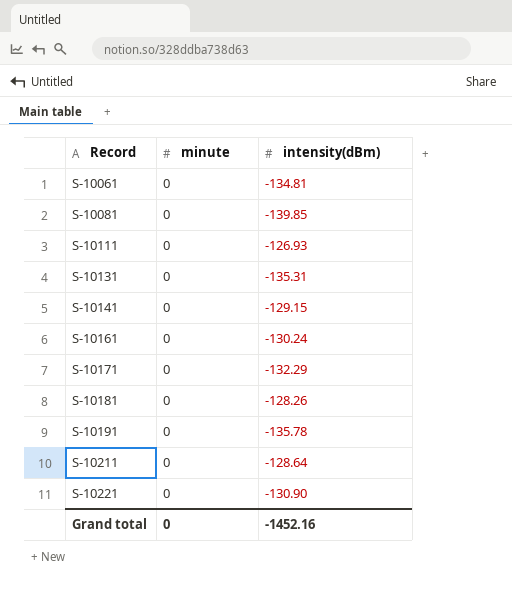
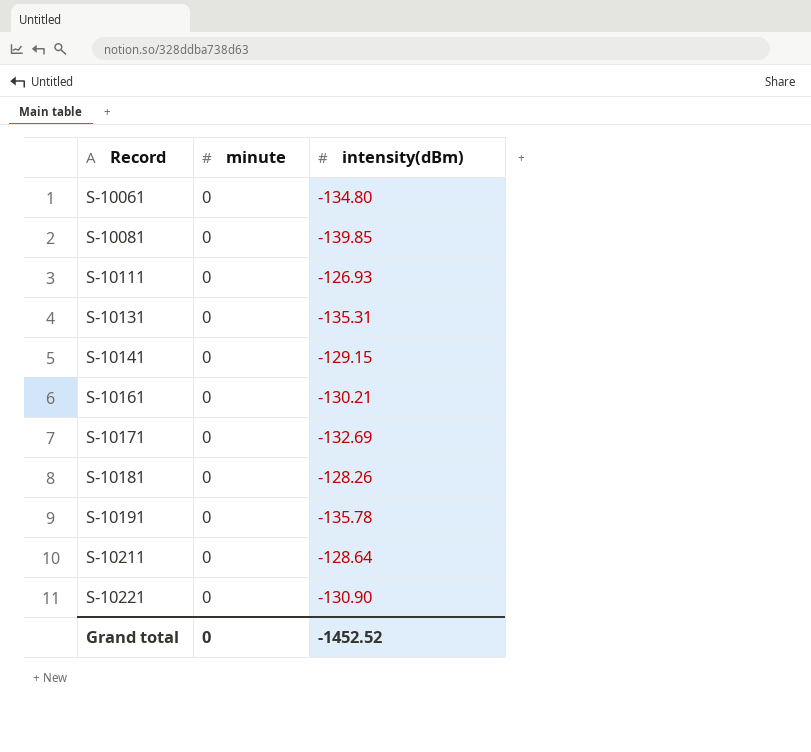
S-10061 | intensity(dBm): -134.81 -> -134.80
S-10161 | intensity(dBm): -130.24 -> -130.21
S-10171 | intensity(dBm): -132.29 -> -132.69
Grand total | intensity(dBm): -1452.16 -> -1452.52

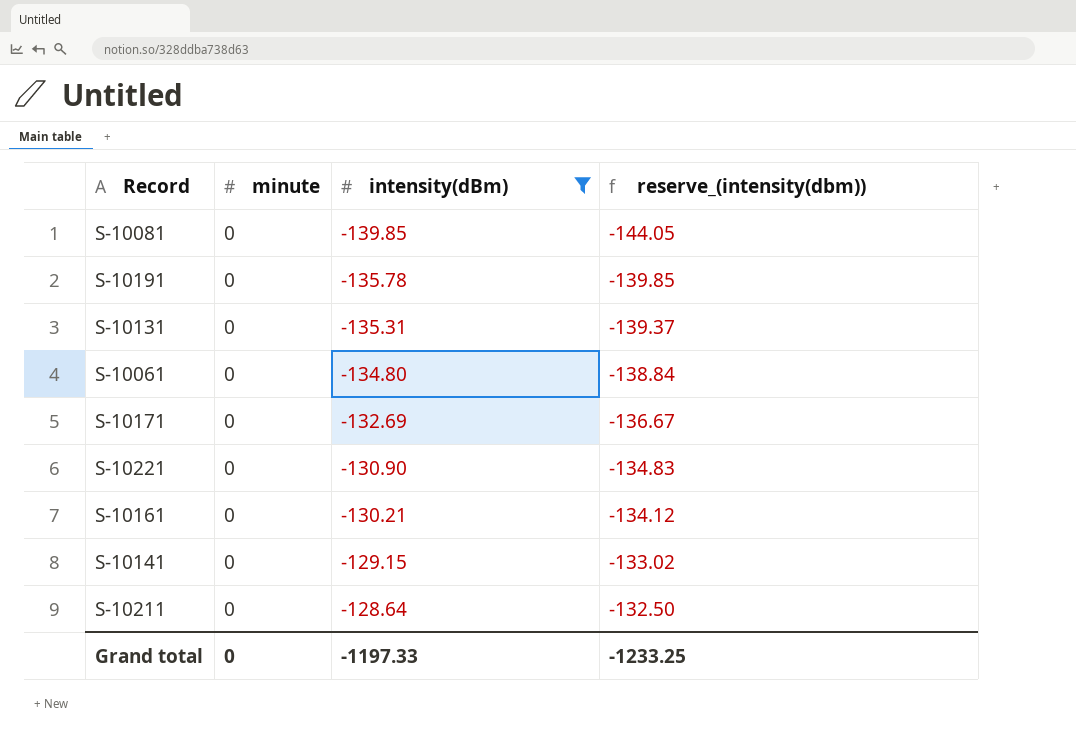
filter: none -> intensity(dBm) <= -128.64
row order: Record ascending -> intensity(dBm) ascending
column reserve_(intensity(dbm)) | formula: none -> [intensity(dBm)] * 1.03
Grand total | intensity(dBm): -1452.52 -> -1197.33

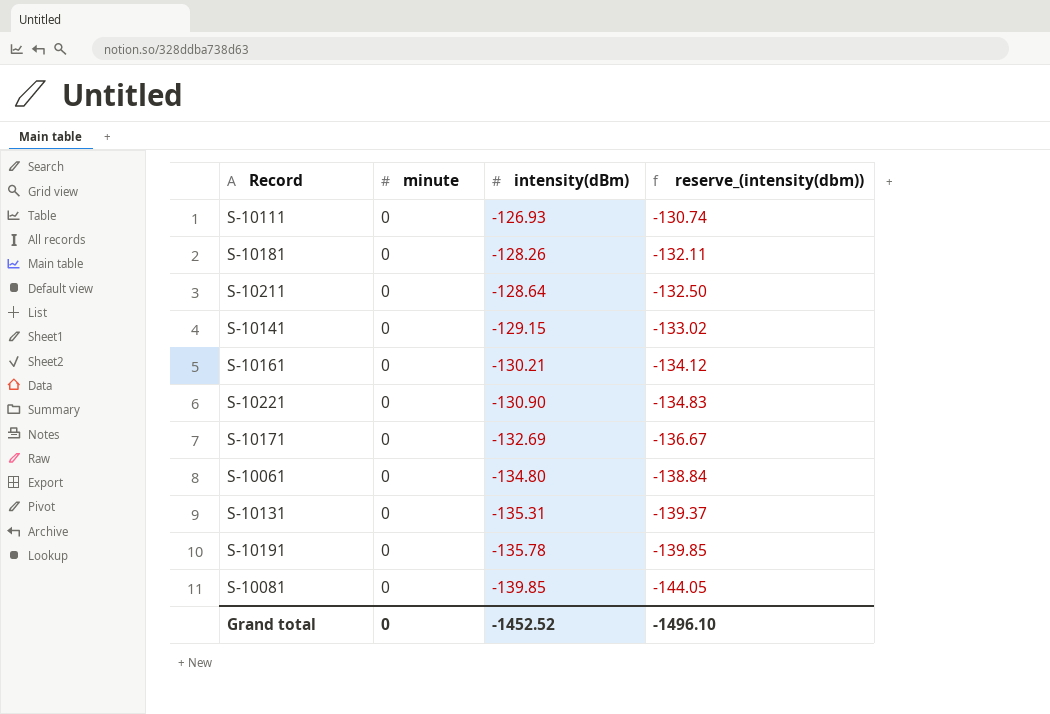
filter: intensity(dBm) <= -128.64 -> none
row order: intensity(dBm) ascending -> intensity(dBm) descending
Grand total | intensity(dBm): -1197.33 -> -1452.52
Grand total | reserve_(intensity(dbm)): -1233.25 -> -1496.10

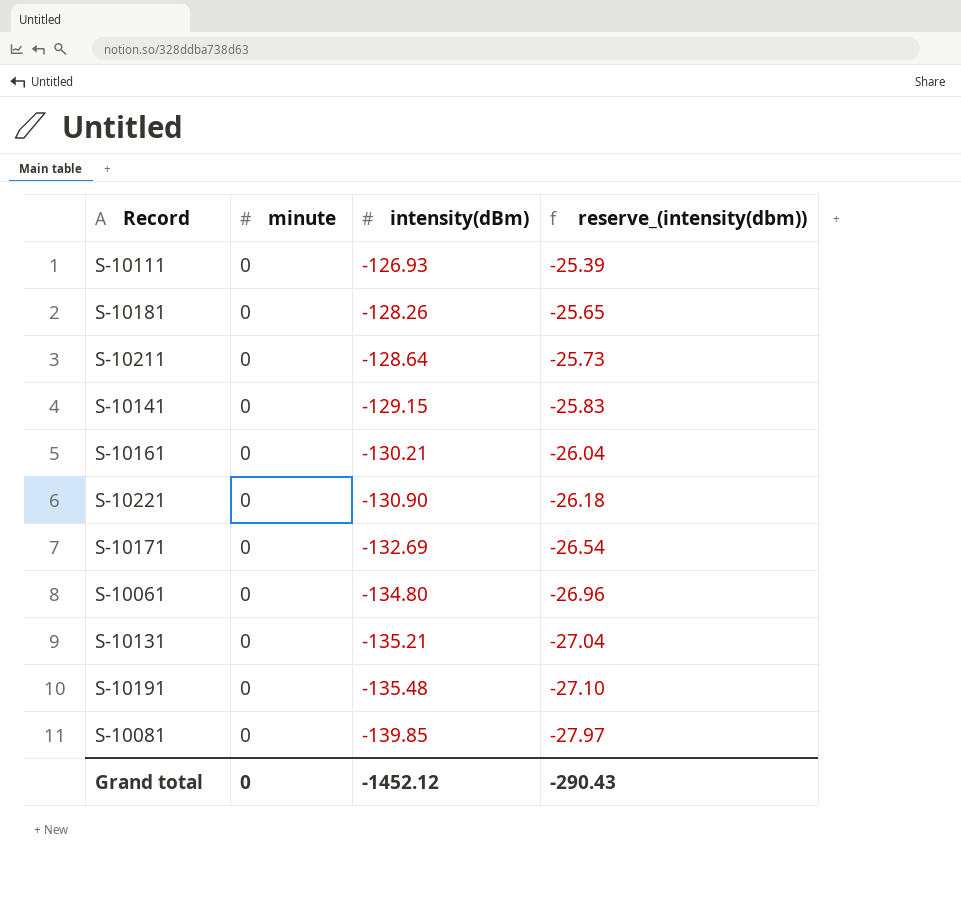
column reserve_(intensity(dbm)) | formula: [intensity(dBm)] * 1.03 -> [intensity(dBm)] * 0.2
S-10131 | intensity(dBm): -135.31 -> -135.21
S-10191 | intensity(dBm): -135.78 -> -135.48
Grand total | intensity(dBm): -1452.52 -> -1452.12
Grand total | reserve_(intensity(dbm)): -1496.10 -> -290.43

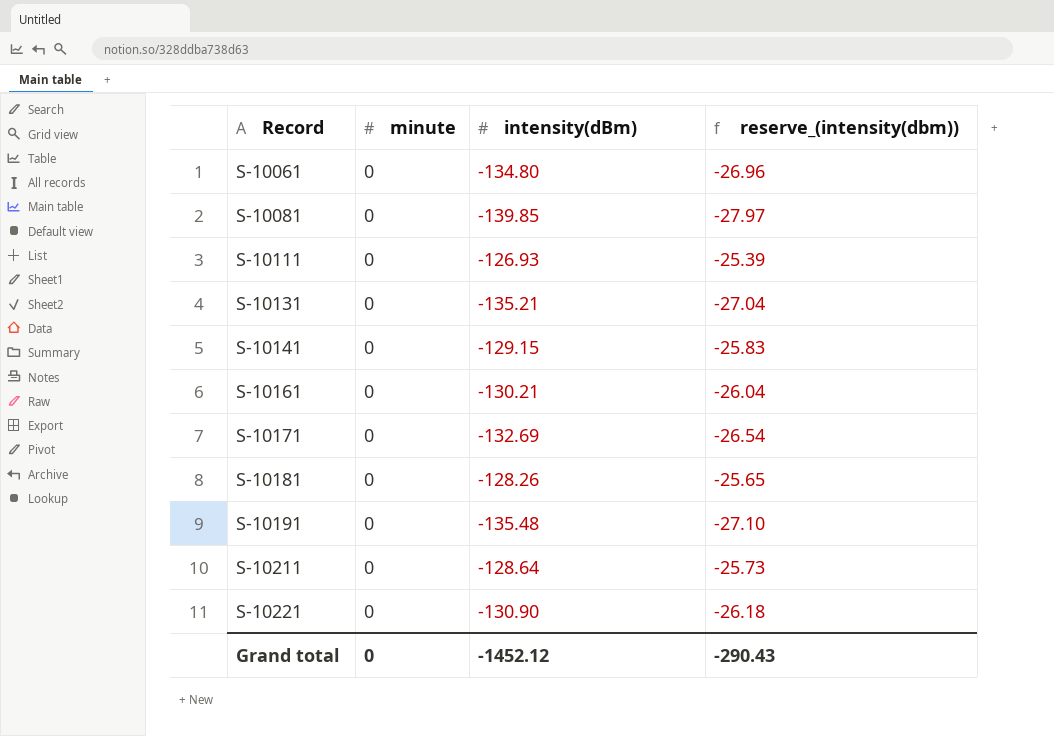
row order: intensity(dBm) descending -> Record ascending

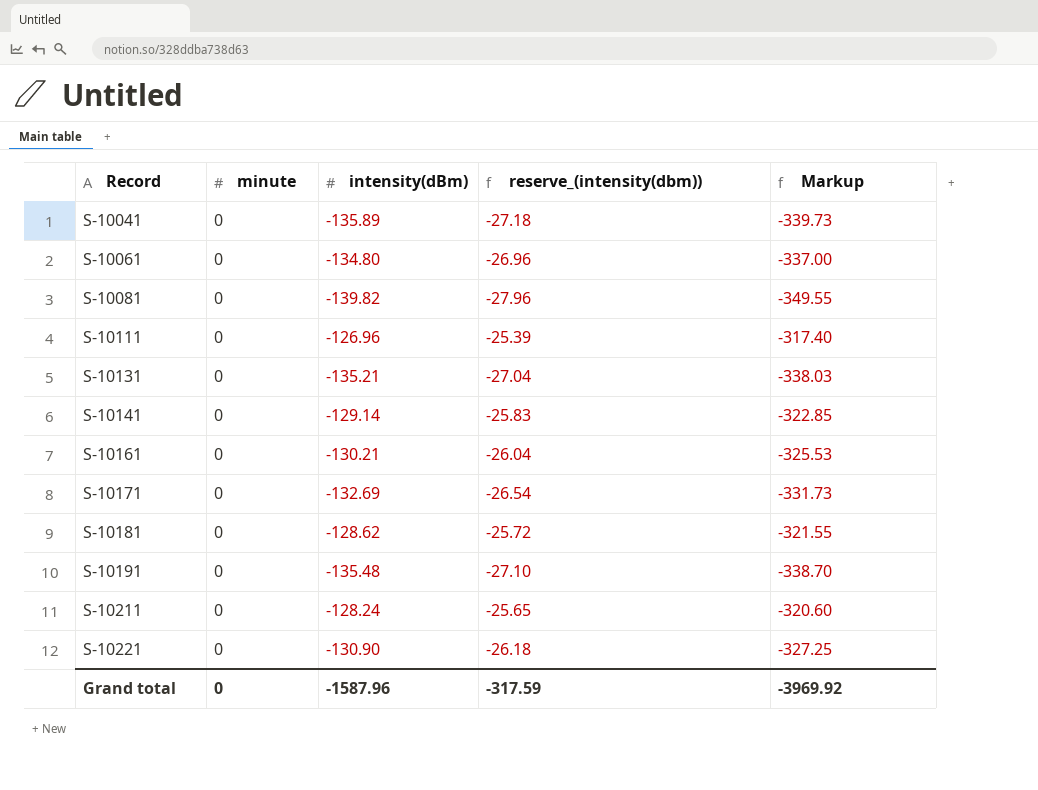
column Markup | formula: none -> [intensity(dBm)] * 2.5
row S-10041: none -> 0 | -135.89 | -27.18 | -339.73
S-10081 | intensity(dBm): -139.85 -> -139.82
S-10081 | reserve_(intensity(dbm)): -27.97 -> -27.96
S-10111 | intensity(dBm): -126.93 -> -126.96
S-10141 | intensity(dBm): -129.15 -> -129.14
S-10181 | intensity(dBm): -128.26 -> -128.62
S-10181 | reserve_(intensity(dbm)): -25.65 -> -25.72
S-10211 | intensity(dBm): -128.64 -> -128.24
S-10211 | reserve_(intensity(dbm)): -25.73 -> -25.65
Grand total | intensity(dBm): -1452.12 -> -1587.96
Grand total | reserve_(intensity(dbm)): -290.43 -> -317.59

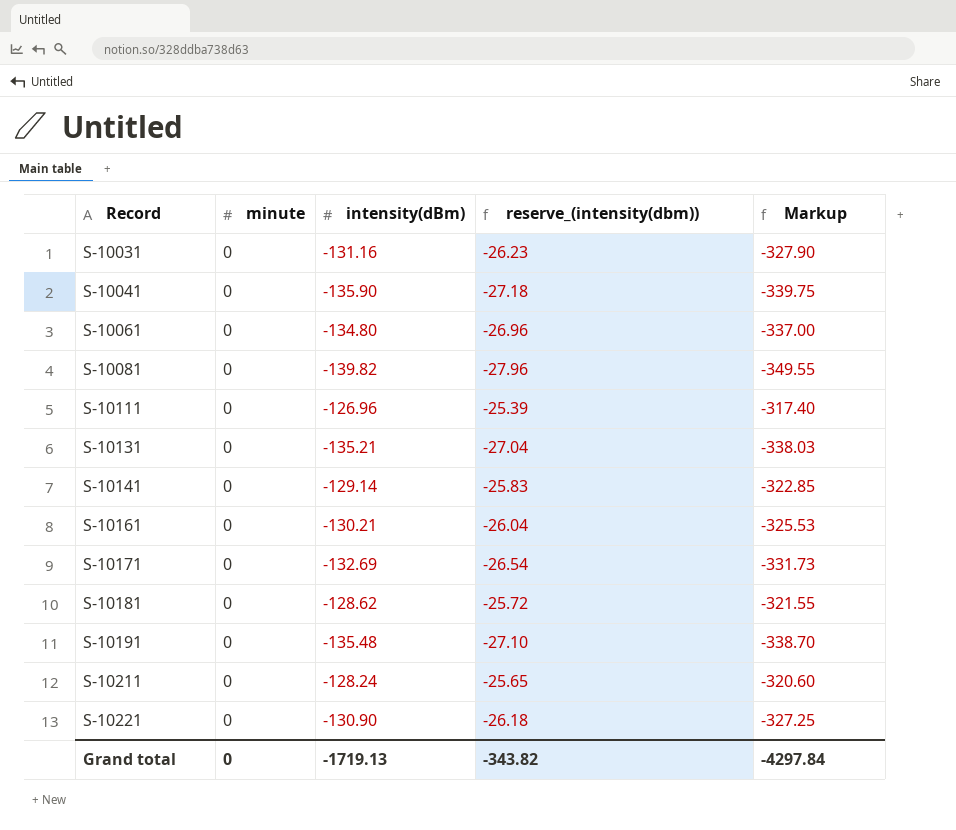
row S-10031: none -> 0 | -131.16 | -26.23 | -327.90
S-10041 | intensity(dBm): -135.89 -> -135.90
S-10041 | Markup: -339.73 -> -339.75
Grand total | intensity(dBm): -1587.96 -> -1719.13
Grand total | reserve_(intensity(dbm)): -317.59 -> -343.82
Grand total | Markup: -3969.92 -> -4297.84

